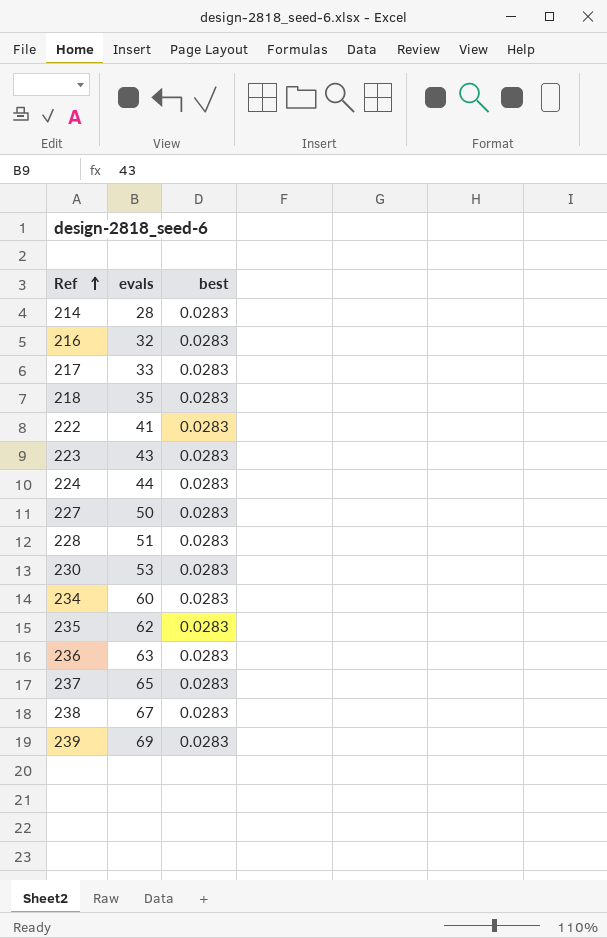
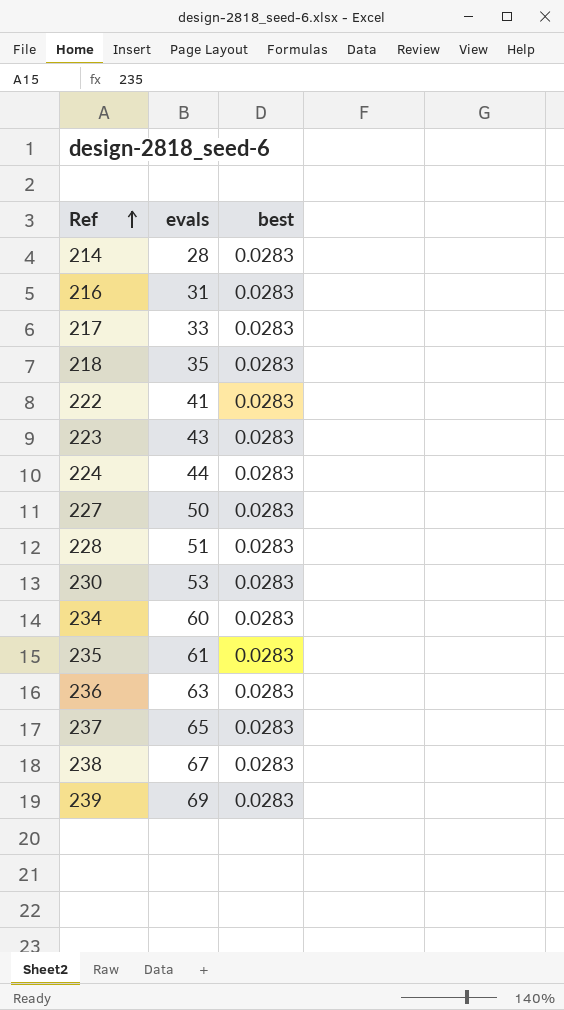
216 | evals: 32 -> 31
235 | evals: 62 -> 61

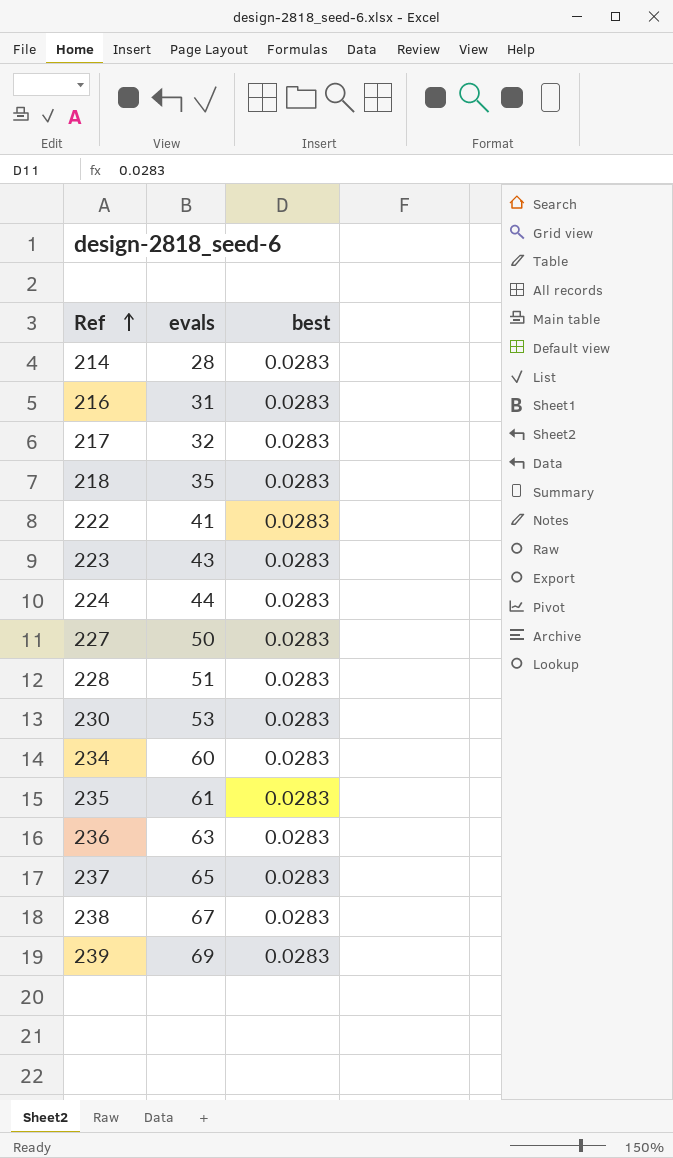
217 | evals: 33 -> 32

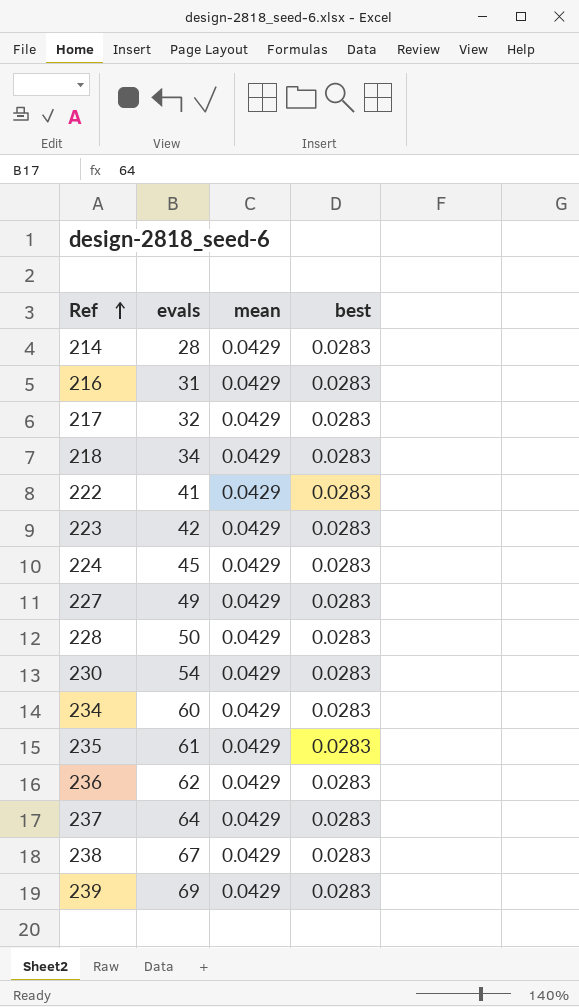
column mean | position: none -> 3
218 | evals: 35 -> 34
223 | evals: 43 -> 42
224 | evals: 44 -> 45
227 | evals: 50 -> 49
228 | evals: 51 -> 50
230 | evals: 53 -> 54
236 | evals: 63 -> 62
237 | evals: 65 -> 64

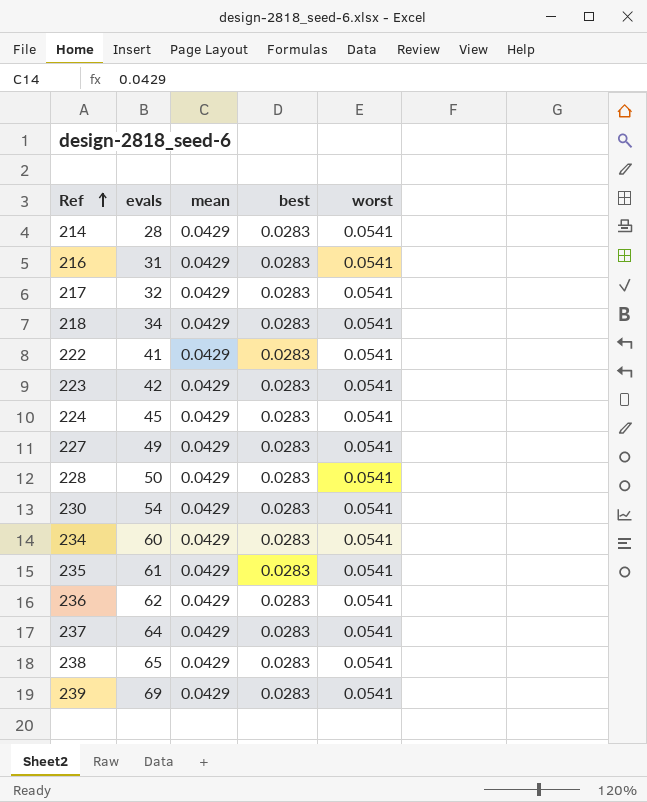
column worst | position: none -> 5
238 | evals: 67 -> 65

